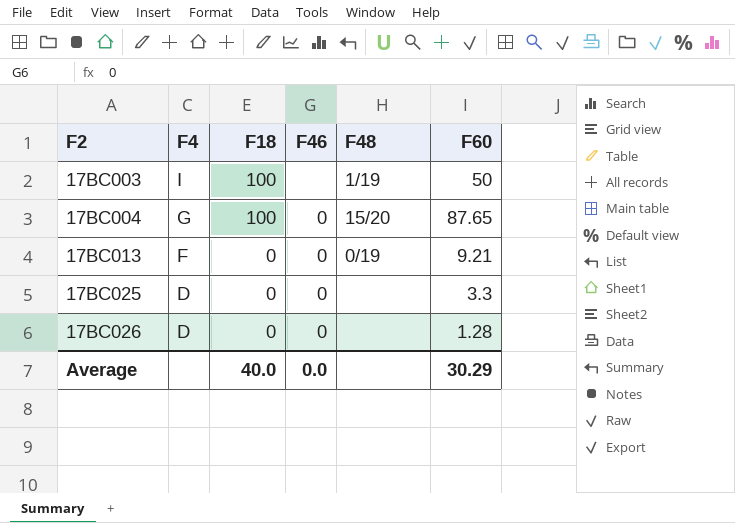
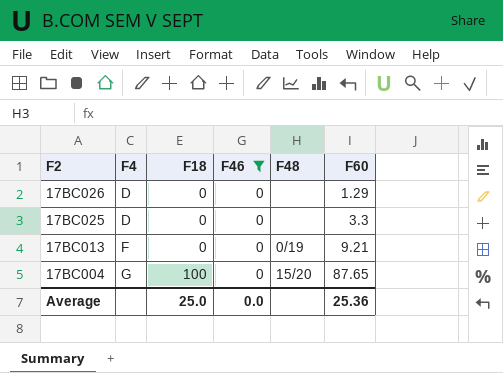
filter: none -> F46 = 0
row order: F2 ascending -> F2 descending
17BC026 | F60: 1.28 -> 1.29
Average | F18: 40.0 -> 25.0
Average | F60: 30.29 -> 25.36

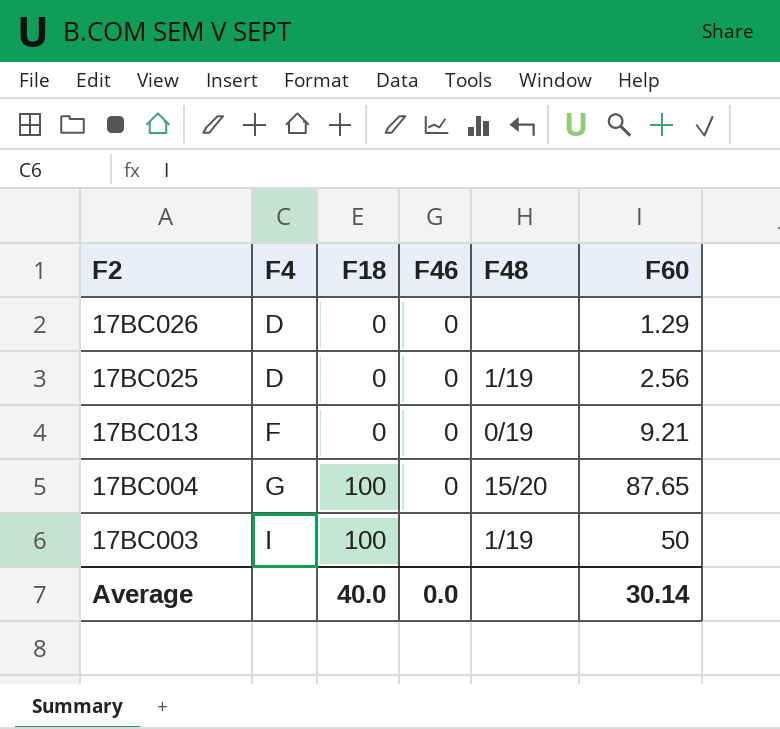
filter: F46 = 0 -> none
17BC025 | F48: none -> 1/19
17BC025 | F60: 3.3 -> 2.56
Average | F18: 25.0 -> 40.0
Average | F60: 25.36 -> 30.14

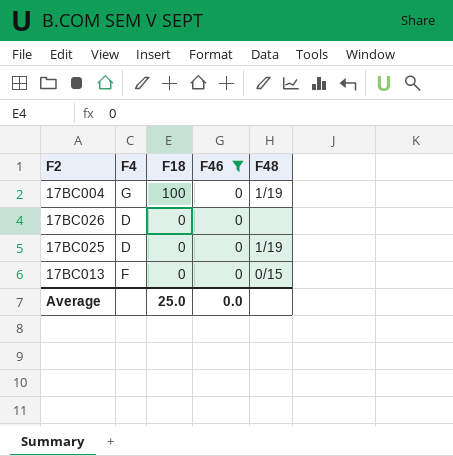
filter: none -> F46 = 0
row order: F2 descending -> F18 descending
column F60 | position: 6 -> none
17BC004 | F48: 15/20 -> 1/19
17BC013 | F48: 0/19 -> 0/15
Average | F18: 40.0 -> 25.0

